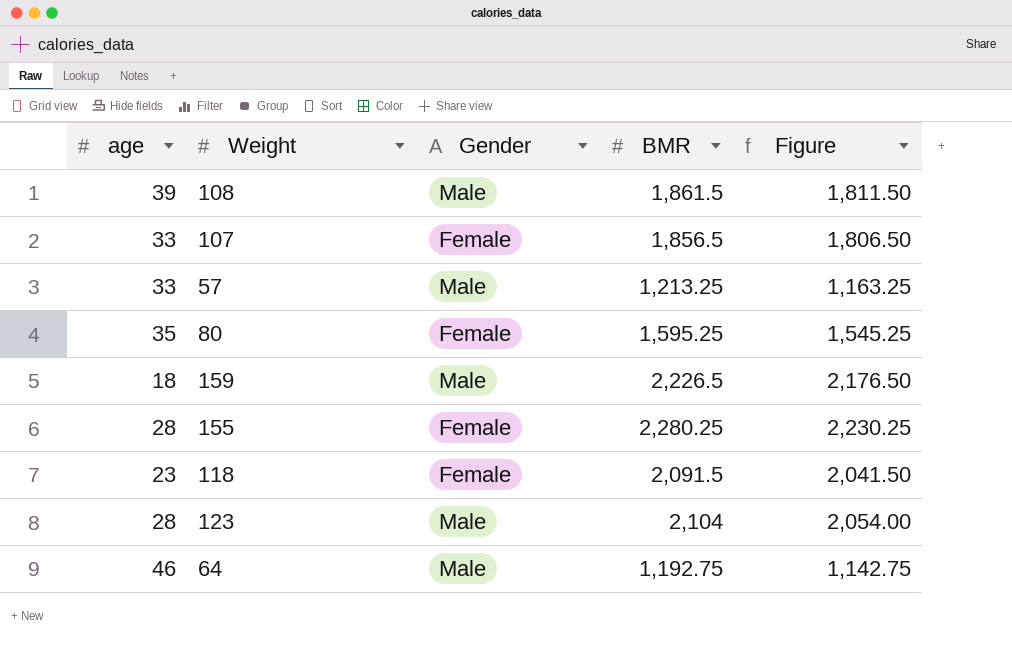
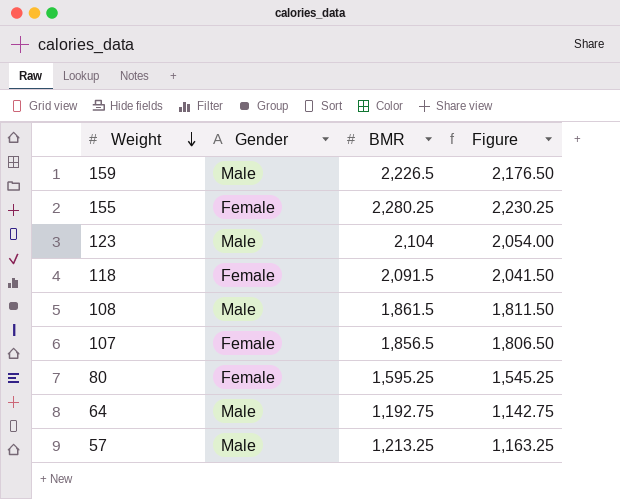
row order: none -> Weight descending
column age | position: 1 -> none

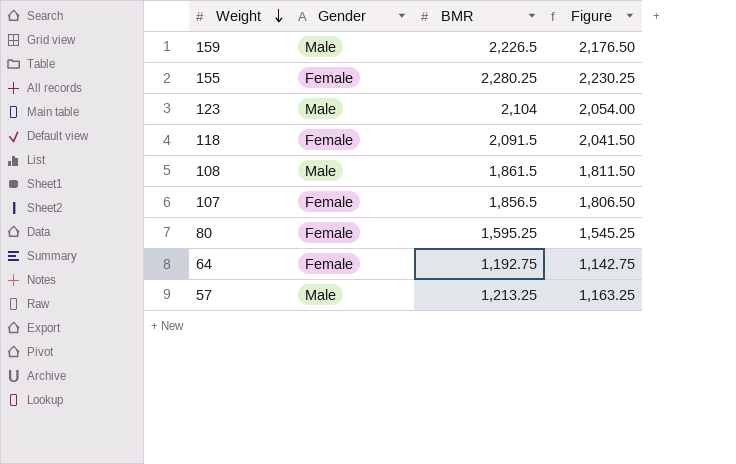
64 | Gender: Male -> Female

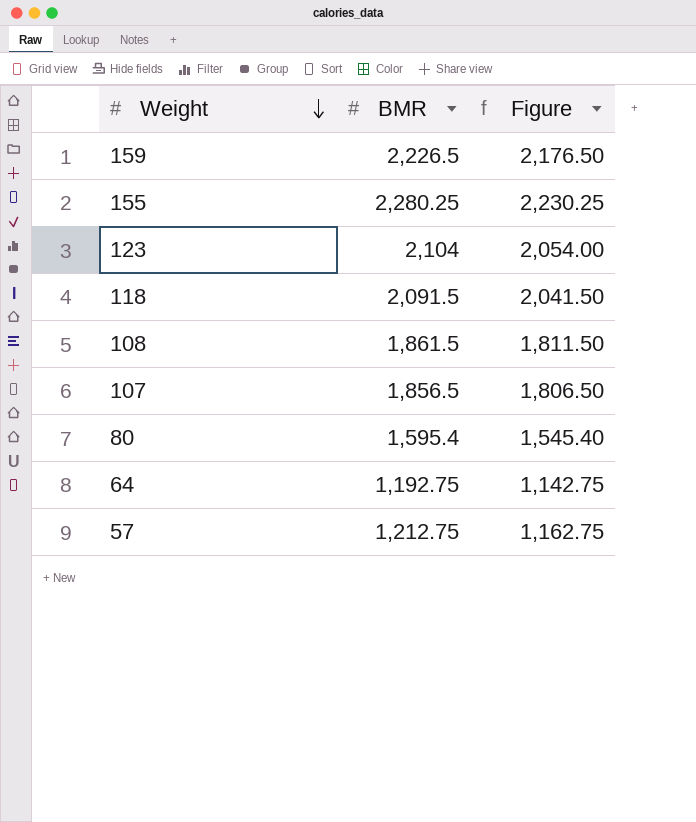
column Gender | position: 2 -> none
80 | BMR: 1,595.25 -> 1,595.4
80 | Figure: 1,545.25 -> 1,545.40
57 | BMR: 1,213.25 -> 1,212.75
57 | Figure: 1,163.25 -> 1,162.75

